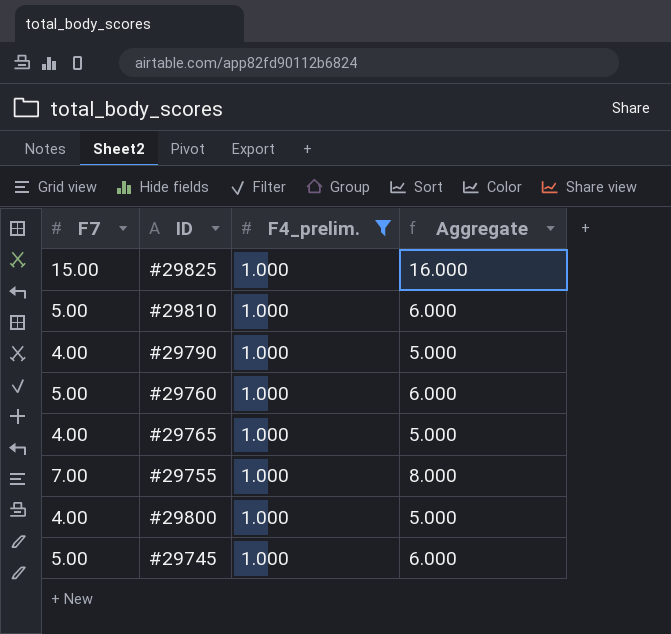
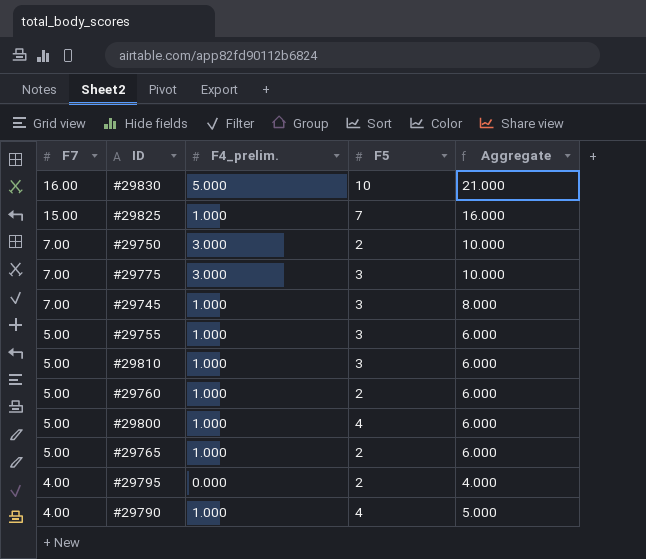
filter: F4_prelim. = 1.000 -> none
row order: none -> F7 descending
column F5 | position: none -> 4
#29745 | F7: 5.00 -> 7.00
#29745 | Aggregate: 6.000 -> 8.000
#29755 | F7: 7.00 -> 5.00
#29755 | Aggregate: 8.000 -> 6.000
#29800 | F7: 4.00 -> 5.00
#29800 | Aggregate: 5.000 -> 6.000
#29765 | F7: 4.00 -> 5.00
#29765 | Aggregate: 5.000 -> 6.000

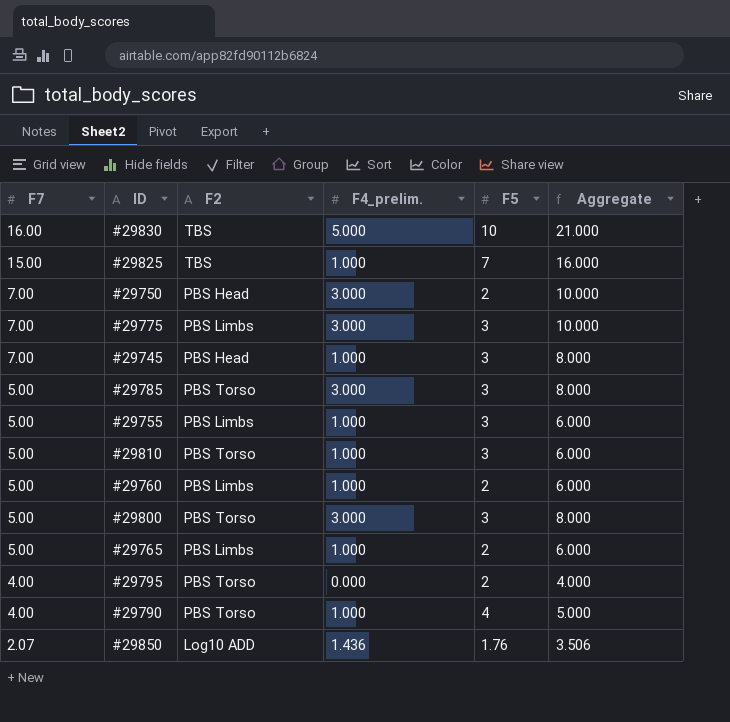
column F2 | position: none -> 3
row #29785: none -> 5.00 | PBS Torso | 3.000 | 3 | 8.000
#29800 | F4_prelim.: 1.000 -> 3.000
#29800 | F5: 4 -> 3
#29800 | Aggregate: 6.000 -> 8.000
row #29850: none -> 2.07 | Log10 ADD | 1.436 | 1.76 | 3.506

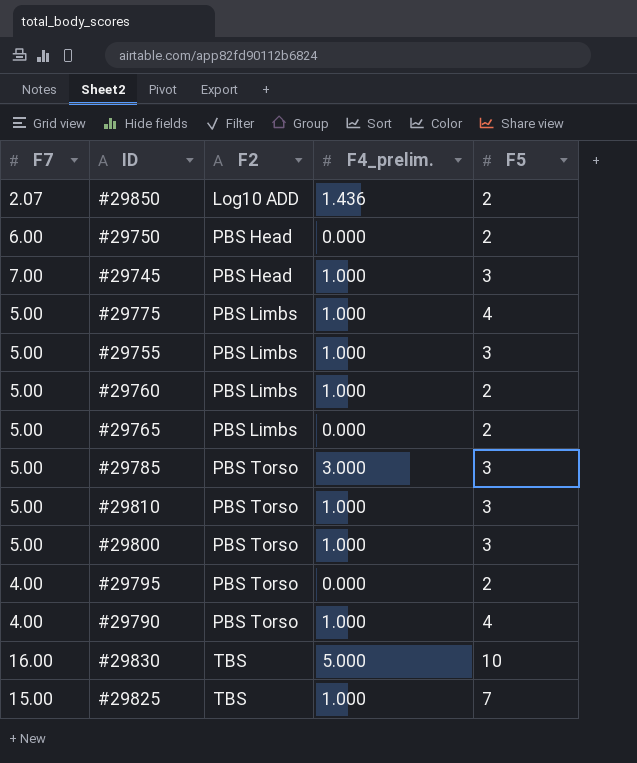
row order: F7 descending -> F2 ascending
column Aggregate | formula: [F7] + [F4_prelim.] -> none
#29850 | F5: 1.76 -> 2
#29750 | F7: 7.00 -> 6.00
#29750 | F4_prelim.: 3.000 -> 0.000
#29775 | F7: 7.00 -> 5.00
#29775 | F4_prelim.: 3.000 -> 1.000
#29775 | F5: 3 -> 4
#29765 | F4_prelim.: 1.000 -> 0.000
#29800 | F4_prelim.: 3.000 -> 1.000

